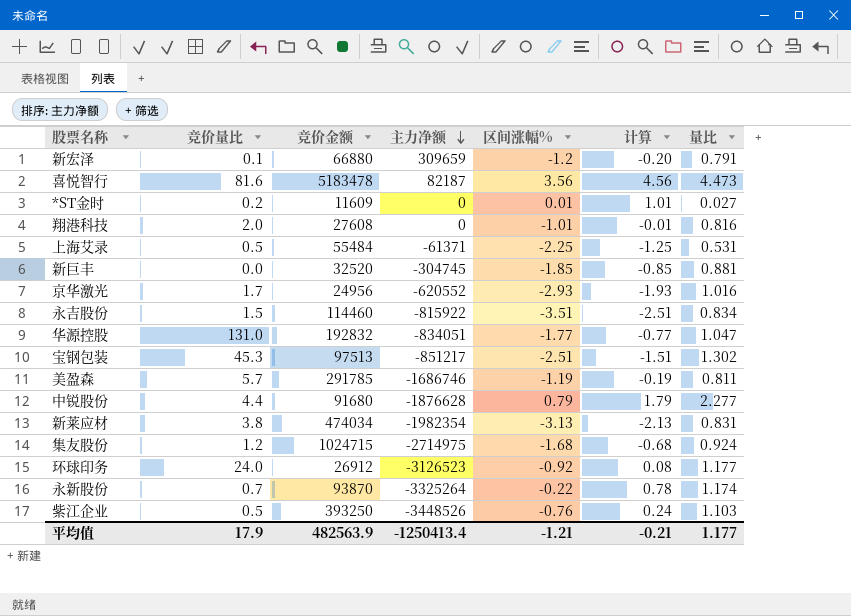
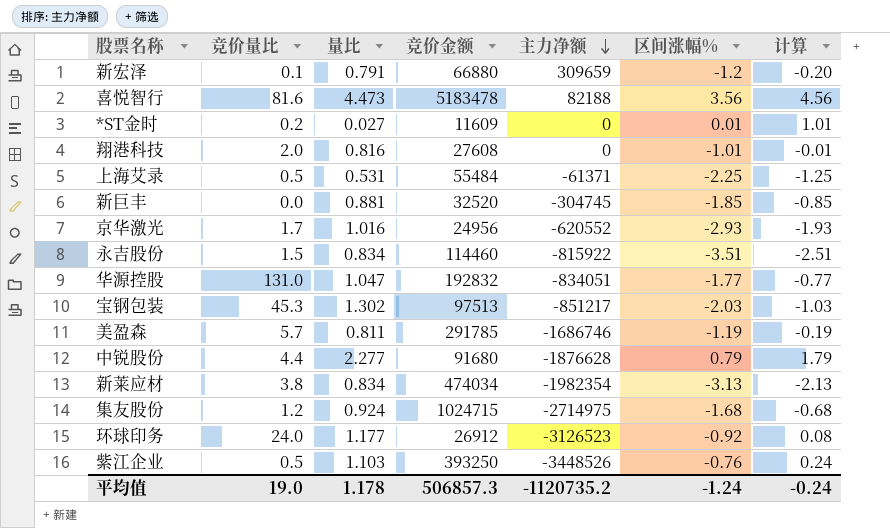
column 量比 | position: 7 -> 3
row 永新股份: 0.7 | 93870 | -3325264 | -0.22 | 0.78 | 1.174 -> none
喜悦智行 | 主力净额: 82187 -> 82188
宝钢包装 | 区间涨幅%: -2.51 -> -2.03
宝钢包装 | 计算: -1.51 -> -1.03
新莱应材 | 量比: 0.831 -> 0.834
平均值 | 竞价量比: 17.9 -> 19.0
平均值 | 量比: 1.177 -> 1.178
平均值 | 竞价金额: 482563.9 -> 506857.3
平均值 | 主力净额: -1250413.4 -> -1120735.2
平均值 | 区间涨幅%: -1.21 -> -1.24
平均值 | 计算: -0.21 -> -0.24

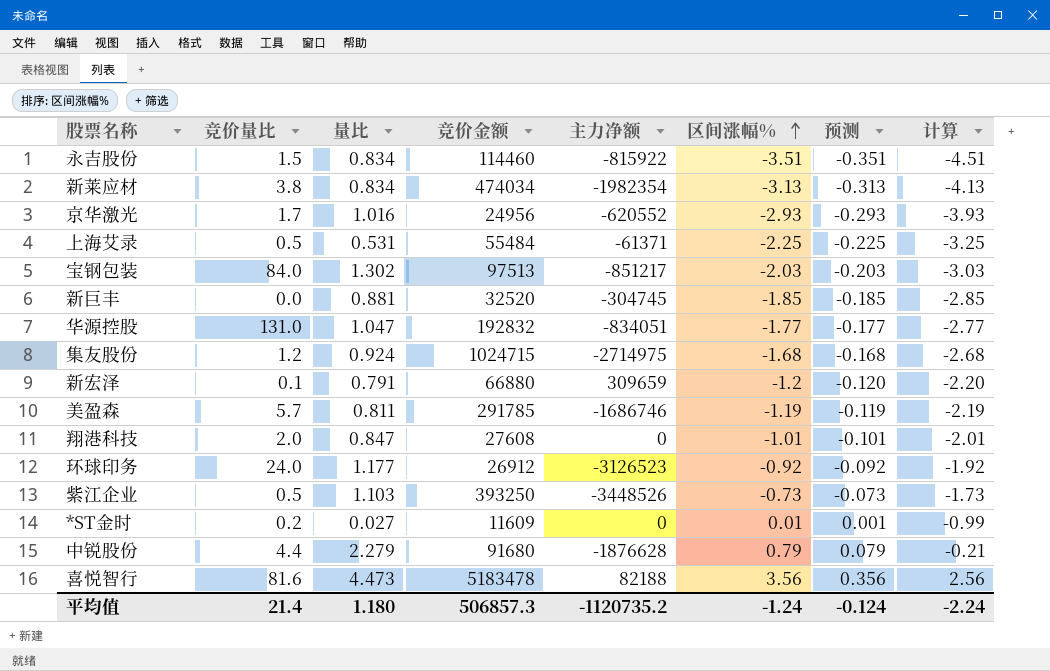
row order: 主力净额 descending -> 区间涨幅% ascending
column 预测 | formula: none -> [区间涨幅%] * 0.1
column 计算 | formula: [区间涨幅%] + 1 -> [区间涨幅%] - 1
宝钢包装 | 竞价量比: 45.3 -> 84.0
翔港科技 | 量比: 0.816 -> 0.847
紫江企业 | 区间涨幅%: -0.76 -> -0.73
中锐股份 | 量比: 2.277 -> 2.279
平均值 | 竞价量比: 19.0 -> 21.4
平均值 | 量比: 1.178 -> 1.180
平均值 | 计算: -0.24 -> -2.24

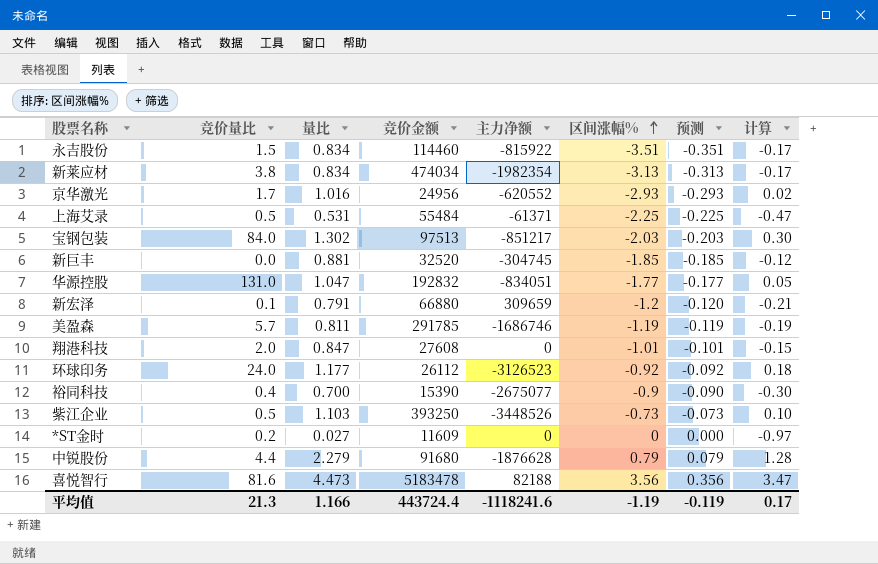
column 计算 | formula: [区间涨幅%] - 1 -> [量比] - 1
row 集友股份: 1.2 | 0.924 | 1024715 | -2714975 | -1.68 | -0.168 | -2.68 -> none
环球印务 | 竞价金额: 26912 -> 26112
row 裕同科技: none -> 0.4 | 0.700 | 15390 | -2675077 | -0.9 | -0.090 | -0.30
*ST金时 | 区间涨幅%: 0.01 -> 0
*ST金时 | 预测: 0.001 -> 0.000
平均值 | 竞价量比: 21.4 -> 21.3
平均值 | 量比: 1.180 -> 1.166
平均值 | 竞价金额: 506857.3 -> 443724.4
平均值 | 主力净额: -1120735.2 -> -1118241.6
平均值 | 区间涨幅%: -1.24 -> -1.19
平均值 | 预测: -0.124 -> -0.119
平均值 | 计算: -2.24 -> 0.17

